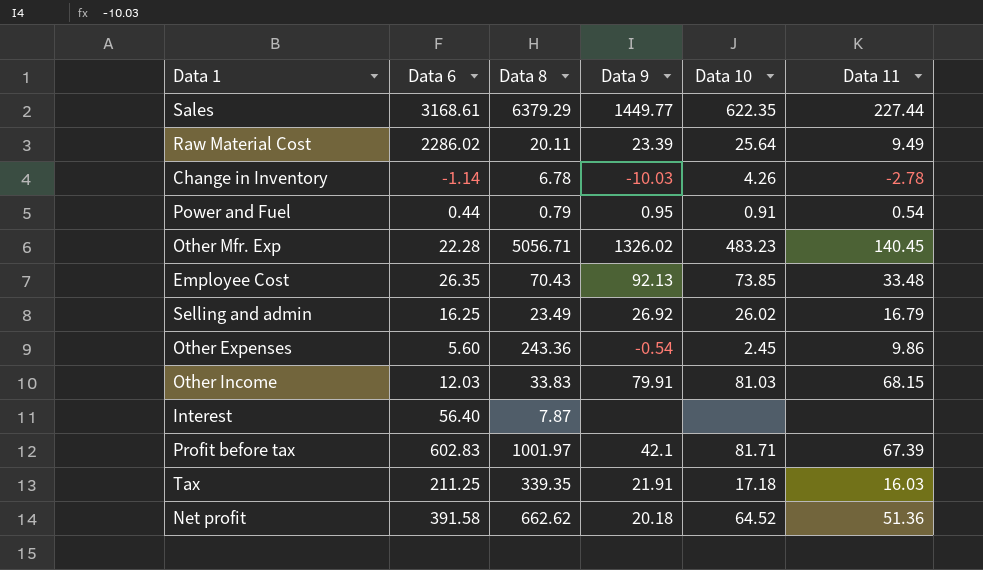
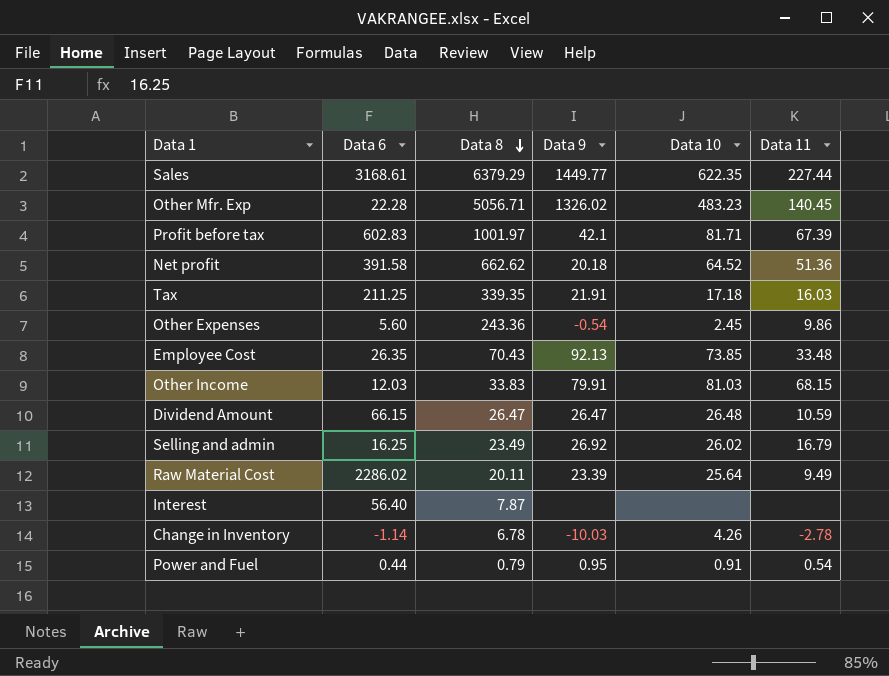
row order: none -> Data 8 descending
row Dividend Amount: none -> 66.15 | 26.47 | 26.47 | 26.48 | 10.59

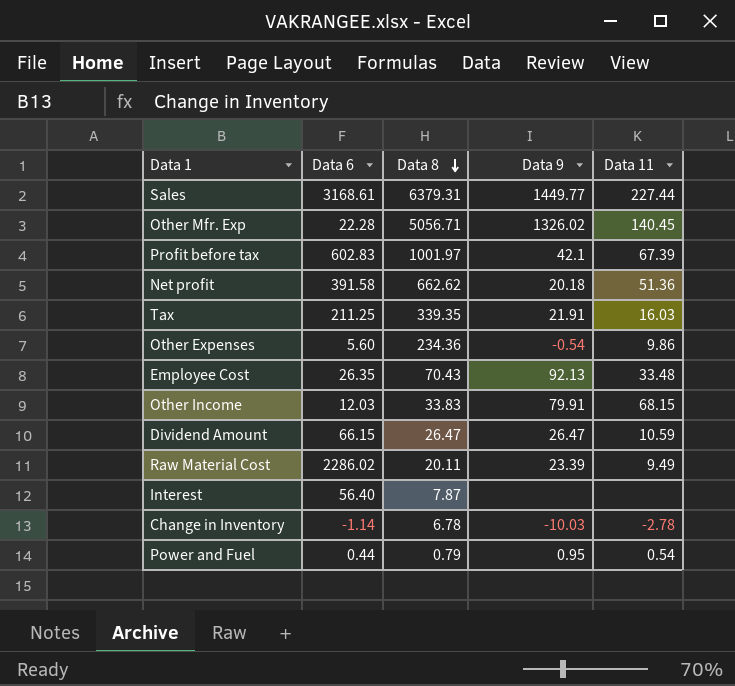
column Data 10 | position: 5 -> none
row Selling and admin: 16.25 | 23.49 | 26.92 | 26.02 | 16.79 -> none
Sales | Data 8: 6379.29 -> 6379.31
Other Expenses | Data 8: 243.36 -> 234.36

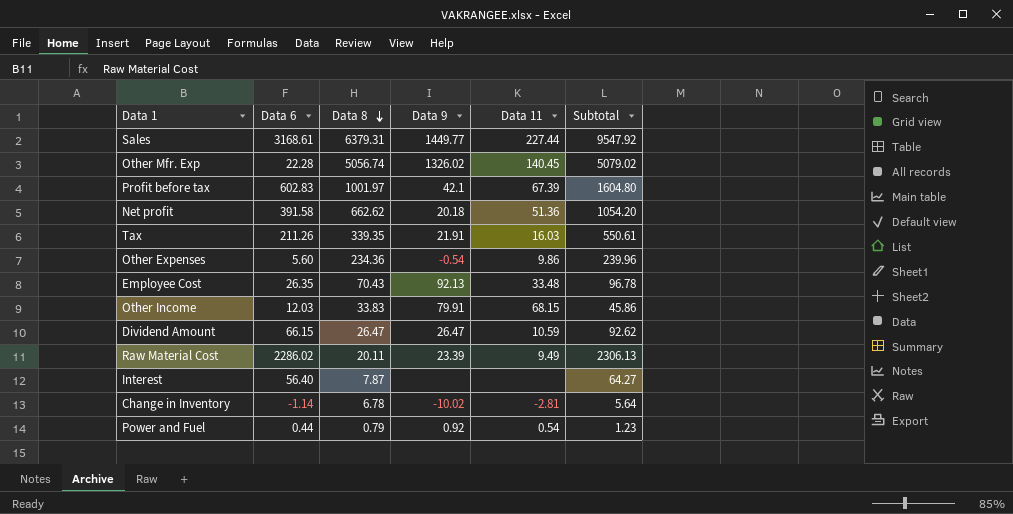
column Subtotal | formula: none -> [Data 6] + [Data 8]
Other Mfr. Exp | Data 8: 5056.71 -> 5056.74
Tax | Data 6: 211.25 -> 211.26
Change in Inventory | Data 9: -10.03 -> -10.02
Change in Inventory | Data 11: -2.78 -> -2.81
Power and Fuel | Data 9: 0.95 -> 0.92

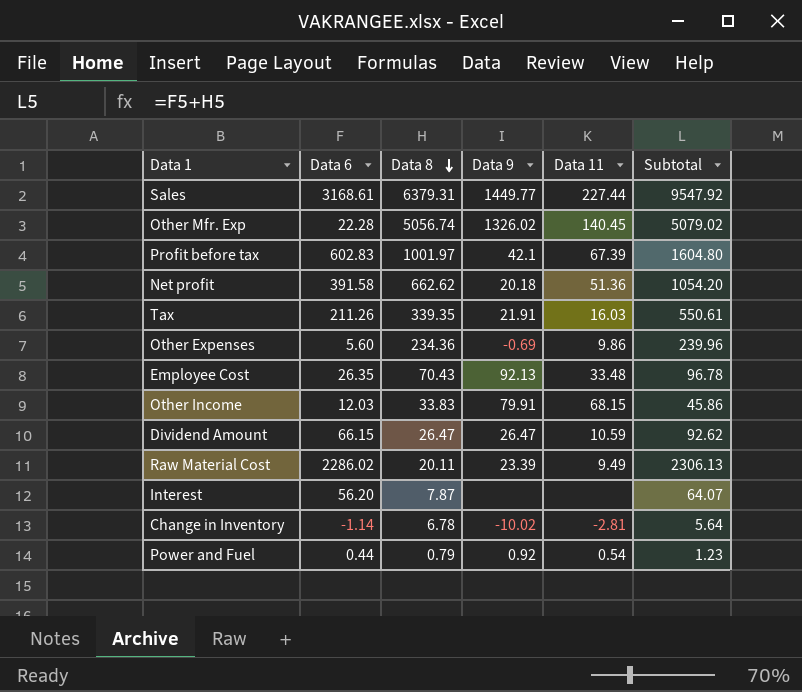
Other Expenses | Data 9: -0.54 -> -0.69
Interest | Data 6: 56.40 -> 56.20
Interest | Subtotal: 64.27 -> 64.07

